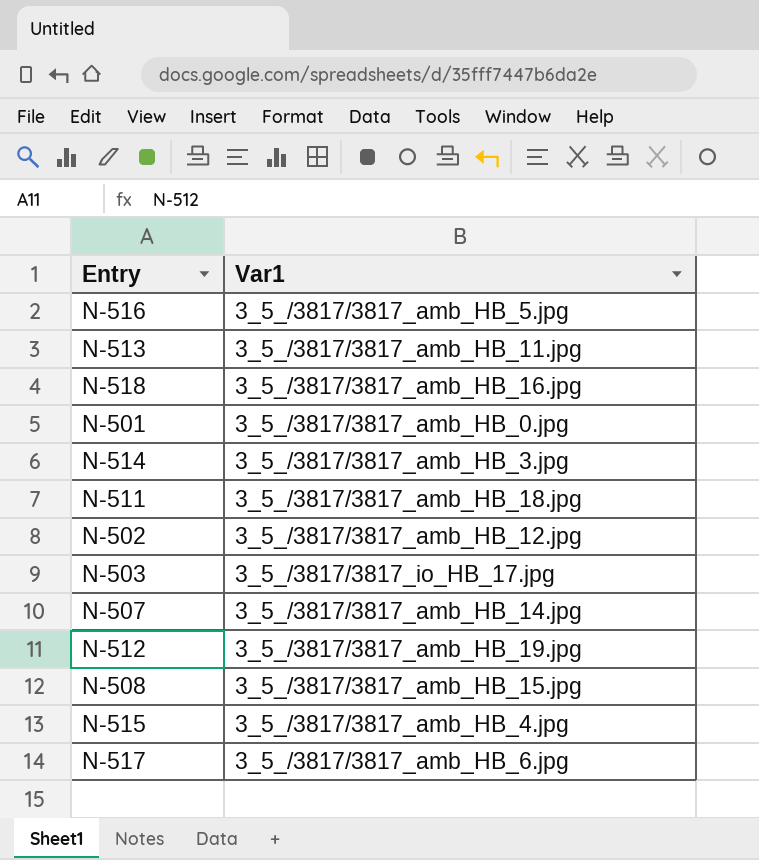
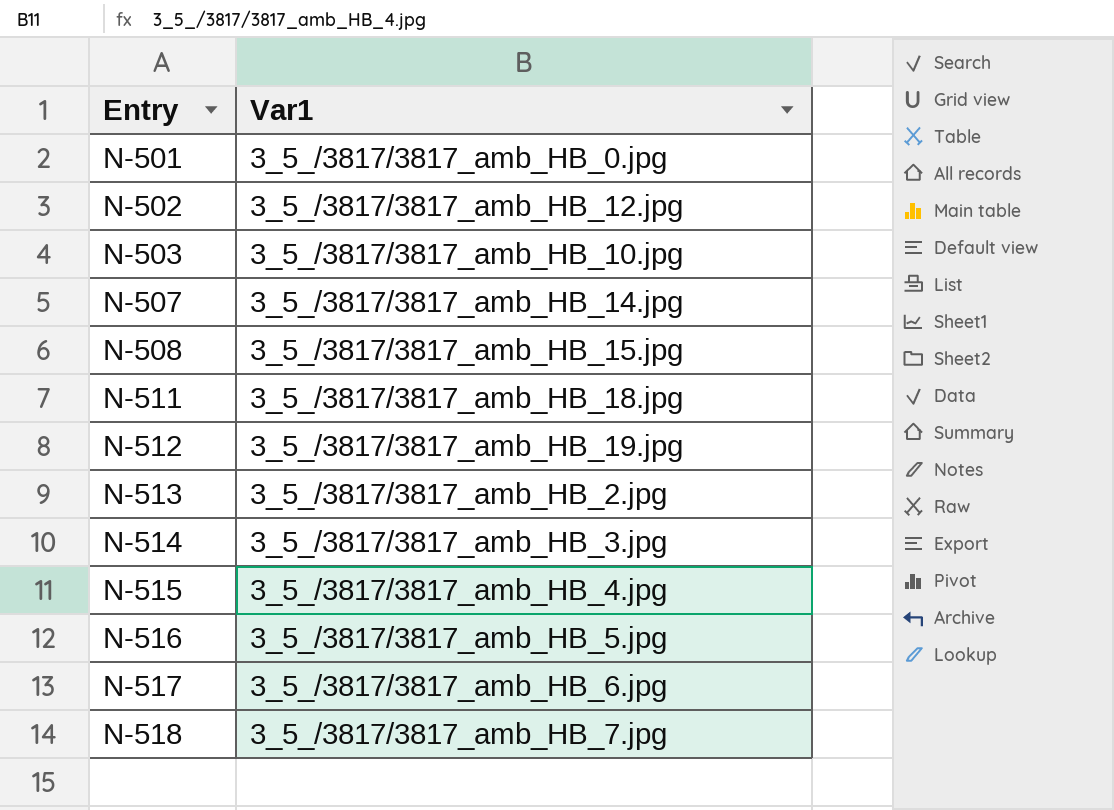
row order: none -> Entry ascending
N-503 | Var1: 3_5_/3817/3817_io_HB_17.jpg -> 3_5_/3817/3817_amb_HB_10.jpg
N-513 | Var1: 3_5_/3817/3817_amb_HB_11.jpg -> 3_5_/3817/3817_amb_HB_2.jpg
N-518 | Var1: 3_5_/3817/3817_amb_HB_16.jpg -> 3_5_/3817/3817_amb_HB_7.jpg

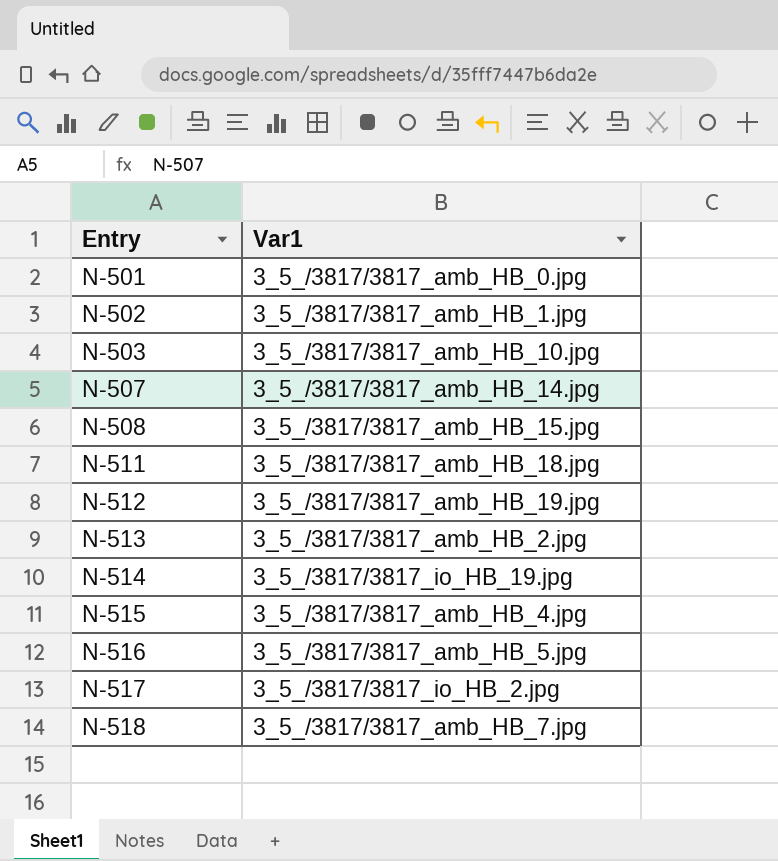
N-502 | Var1: 3_5_/3817/3817_amb_HB_12.jpg -> 3_5_/3817/3817_amb_HB_1.jpg
N-514 | Var1: 3_5_/3817/3817_amb_HB_3.jpg -> 3_5_/3817/3817_io_HB_19.jpg
N-517 | Var1: 3_5_/3817/3817_amb_HB_6.jpg -> 3_5_/3817/3817_io_HB_2.jpg

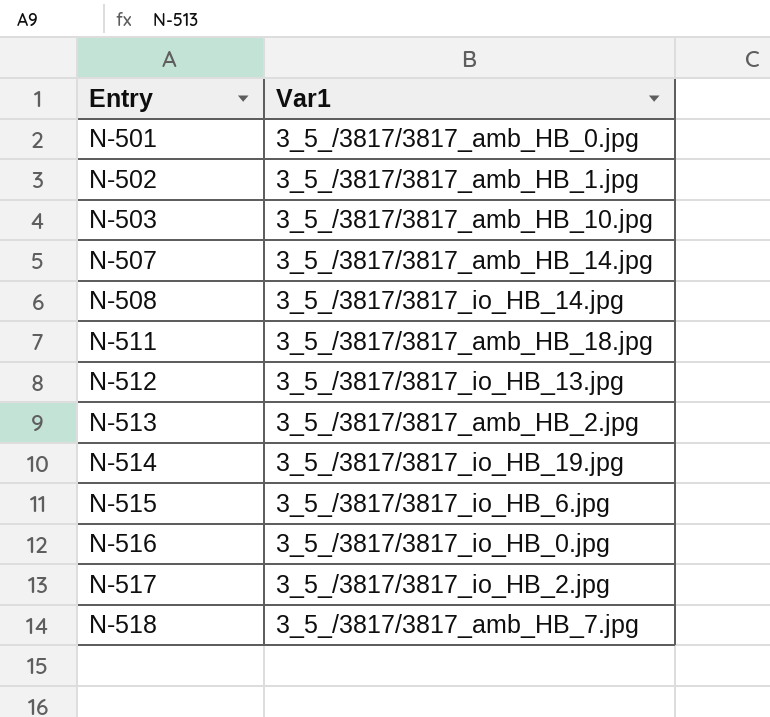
N-508 | Var1: 3_5_/3817/3817_amb_HB_15.jpg -> 3_5_/3817/3817_io_HB_14.jpg
N-512 | Var1: 3_5_/3817/3817_amb_HB_19.jpg -> 3_5_/3817/3817_io_HB_13.jpg
N-515 | Var1: 3_5_/3817/3817_amb_HB_4.jpg -> 3_5_/3817/3817_io_HB_6.jpg
N-516 | Var1: 3_5_/3817/3817_amb_HB_5.jpg -> 3_5_/3817/3817_io_HB_0.jpg

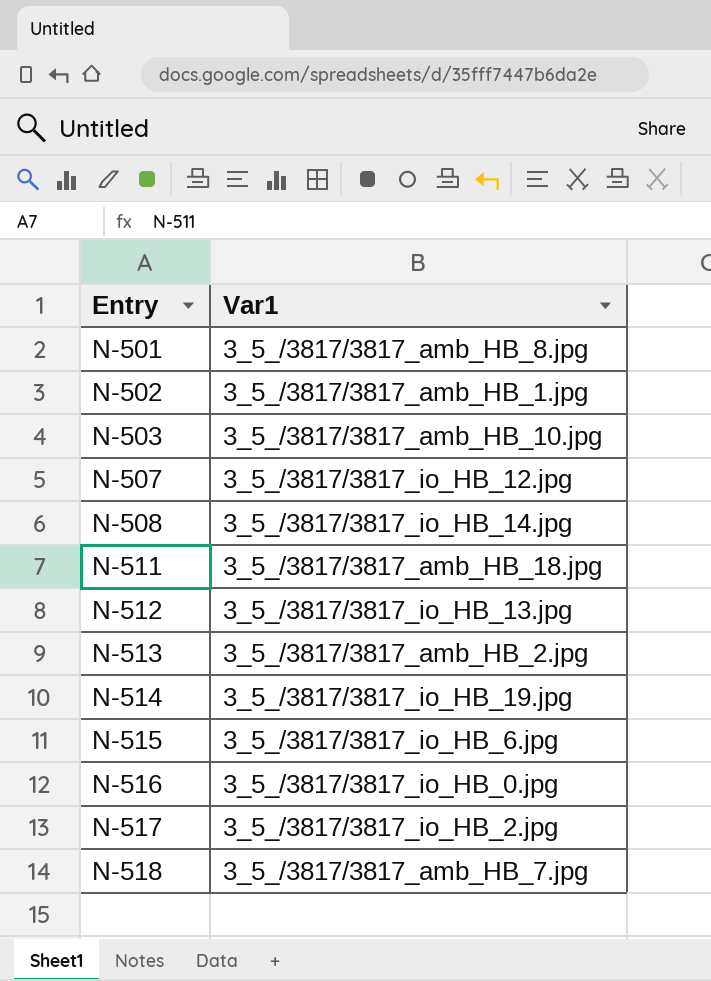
N-501 | Var1: 3_5_/3817/3817_amb_HB_0.jpg -> 3_5_/3817/3817_amb_HB_8.jpg
N-507 | Var1: 3_5_/3817/3817_amb_HB_14.jpg -> 3_5_/3817/3817_io_HB_12.jpg

